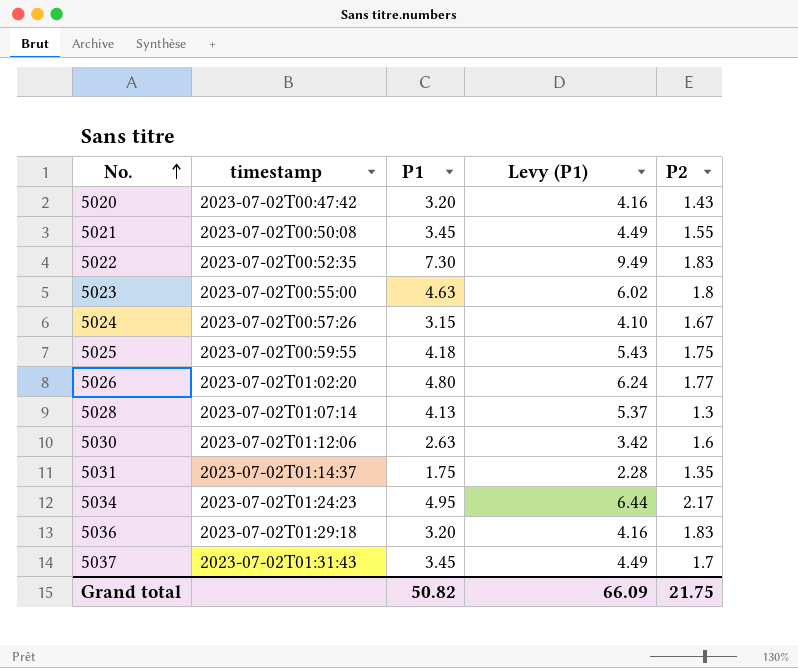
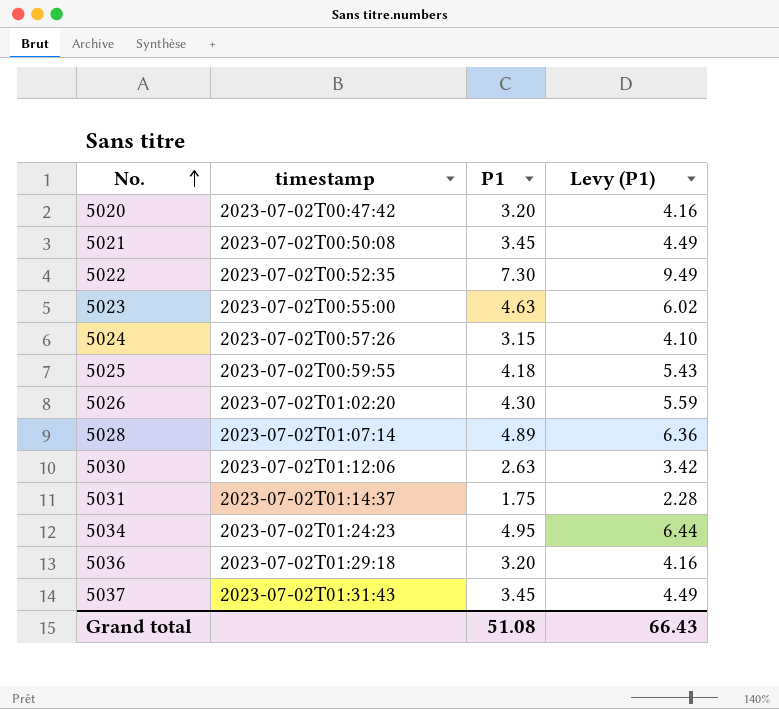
column P2 | position: 5 -> none
5026 | P1: 4.80 -> 4.30
5026 | Levy (P1): 6.24 -> 5.59
5028 | P1: 4.13 -> 4.89
5028 | Levy (P1): 5.37 -> 6.36
Grand total | P1: 50.82 -> 51.08
Grand total | Levy (P1): 66.09 -> 66.43

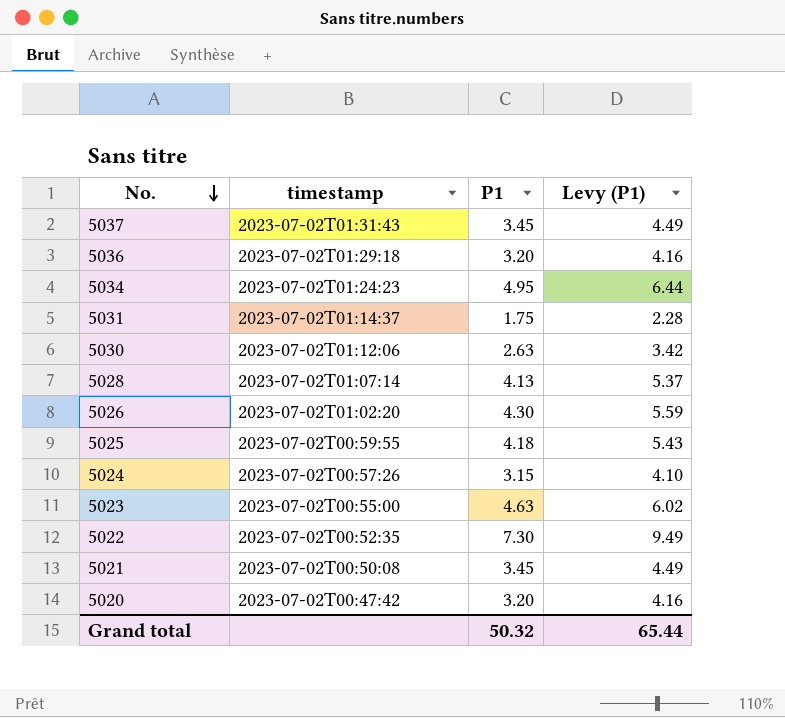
row order: No. ascending -> No. descending
5028 | P1: 4.89 -> 4.13
5028 | Levy (P1): 6.36 -> 5.37
Grand total | P1: 51.08 -> 50.32
Grand total | Levy (P1): 66.43 -> 65.44

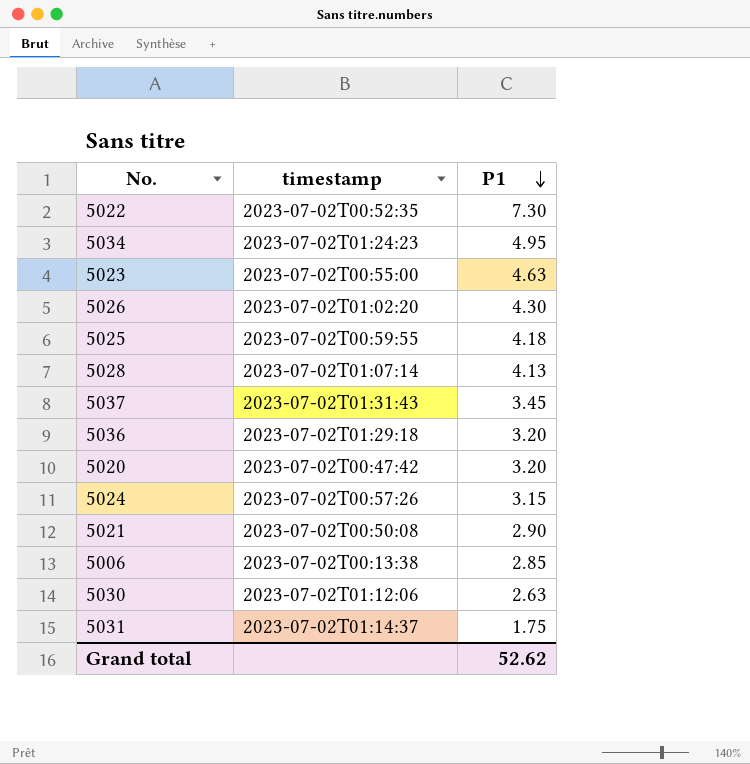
row order: No. descending -> P1 descending
column Levy (P1) | formula: [P1] * 1.3 -> none
5021 | P1: 3.45 -> 2.90
row 5006: none -> 2023-07-02T00:13:38 | 2.85
Grand total | P1: 50.32 -> 52.62

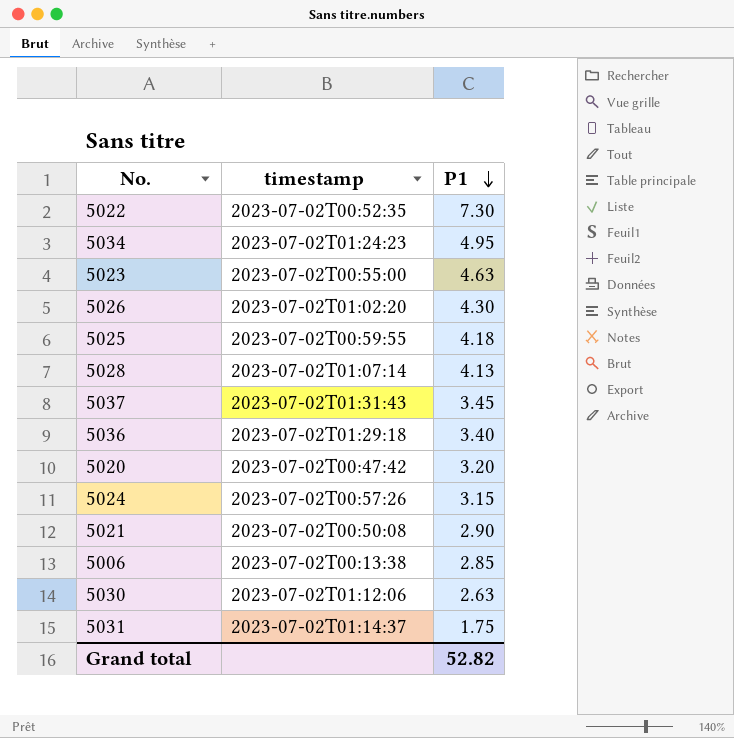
5036 | P1: 3.20 -> 3.40
Grand total | P1: 52.62 -> 52.82

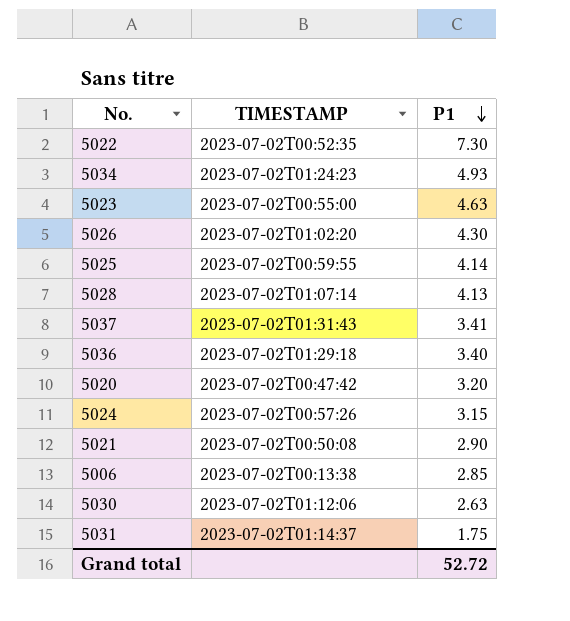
column name: timestamp -> TIMESTAMP
5034 | P1: 4.95 -> 4.93
5025 | P1: 4.18 -> 4.14
5037 | P1: 3.45 -> 3.41
Grand total | P1: 52.82 -> 52.72

